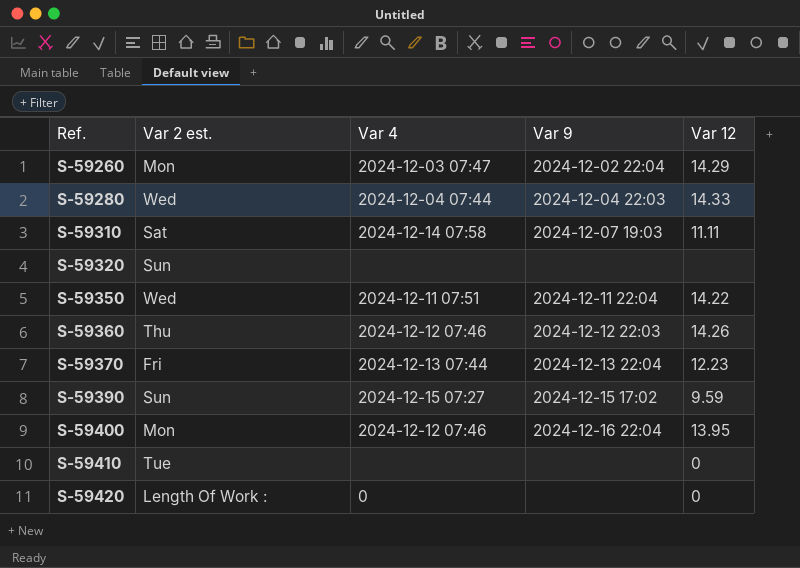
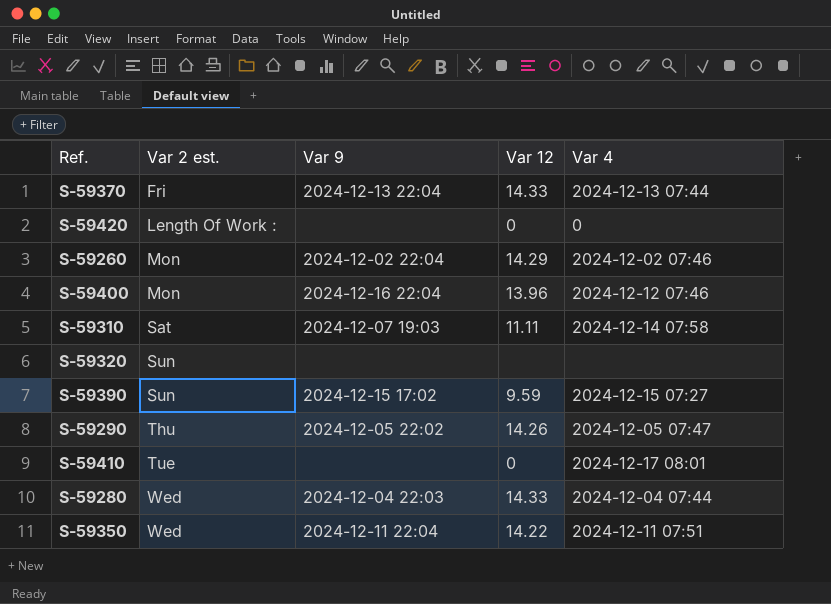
row order: Ref. ascending -> Var 2 est. ascending
column Var 4 | position: 3 -> 5
row S-59360: Thu | 2024-12-12 07:46 | 2024-12-12 22:03 | 14.26 -> none
S-59370 | Var 12: 12.23 -> 14.33
S-59260 | Var 4: 2024-12-03 07:47 -> 2024-12-02 07:46
S-59400 | Var 12: 13.95 -> 13.96
row S-59290: none -> Thu | 2024-12-05 22:02 | 14.26 | 2024-12-05 07:47
S-59410 | Var 4: none -> 2024-12-17 08:01

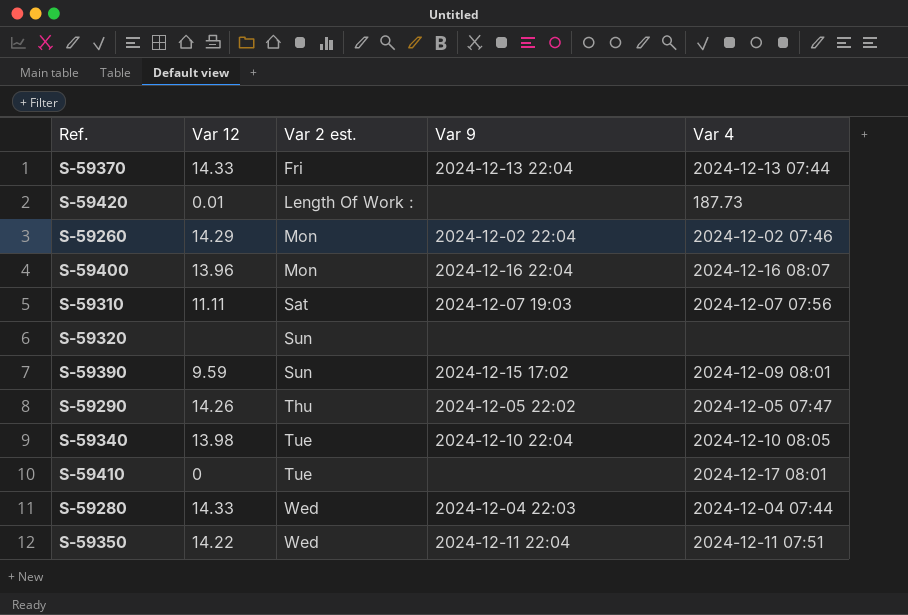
column Var 12 | position: 4 -> 2
S-59420 | Var 12: 0 -> 0.01
S-59420 | Var 4: 0 -> 187.73
S-59400 | Var 4: 2024-12-12 07:46 -> 2024-12-16 08:07
S-59310 | Var 4: 2024-12-14 07:58 -> 2024-12-07 07:56
S-59390 | Var 4: 2024-12-15 07:27 -> 2024-12-09 08:01
row S-59340: none -> 13.98 | Tue | 2024-12-10 22:04 | 2024-12-10 08:05

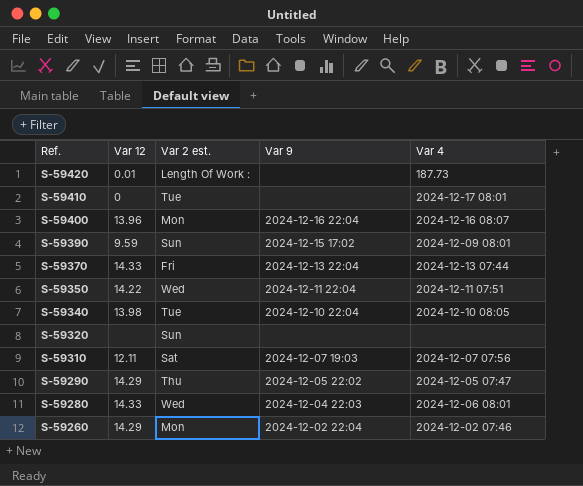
row order: Var 2 est. ascending -> Ref. descending
S-59310 | Var 12: 11.11 -> 12.11
S-59290 | Var 12: 14.26 -> 14.29
S-59280 | Var 4: 2024-12-04 07:44 -> 2024-12-06 08:01

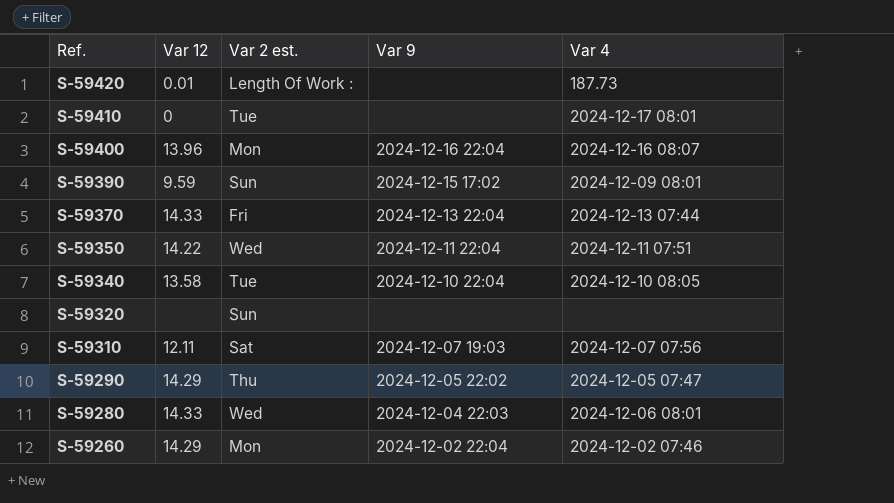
S-59340 | Var 12: 13.98 -> 13.58

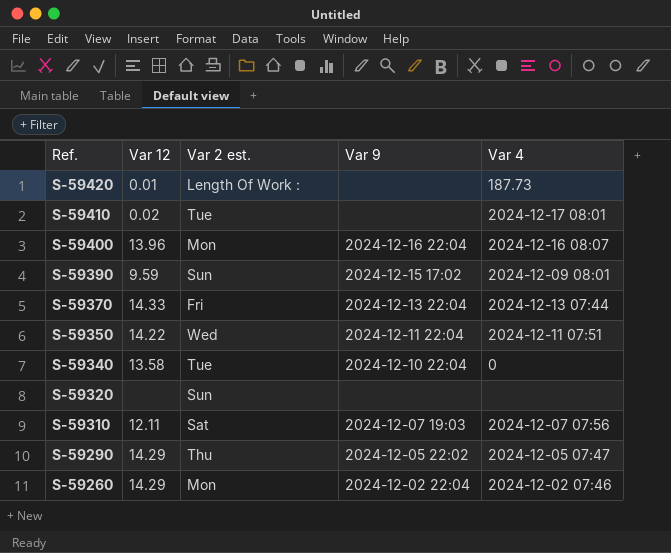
row S-59280: 14.33 | Wed | 2024-12-04 22:03 | 2024-12-06 08:01 -> none
S-59410 | Var 12: 0 -> 0.02
S-59340 | Var 4: 2024-12-10 08:05 -> 0

